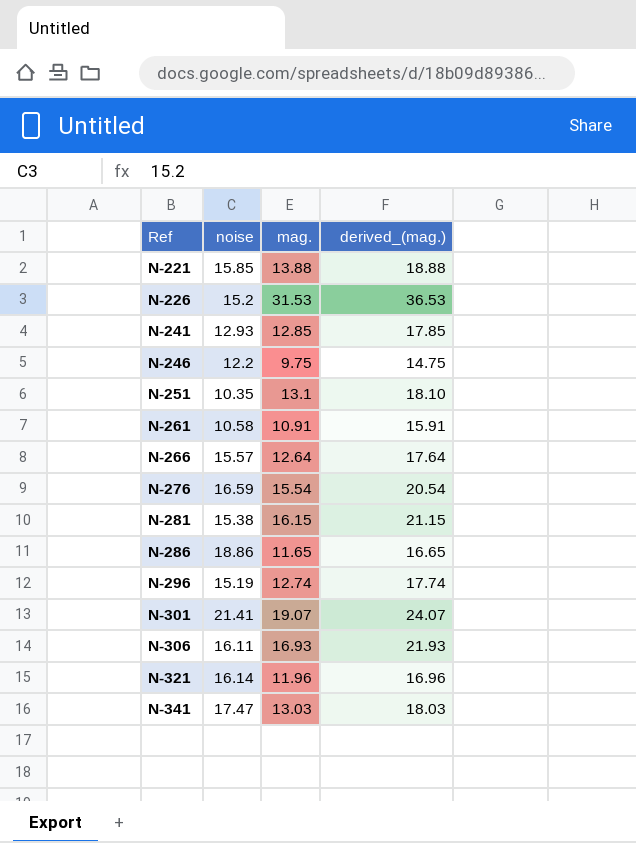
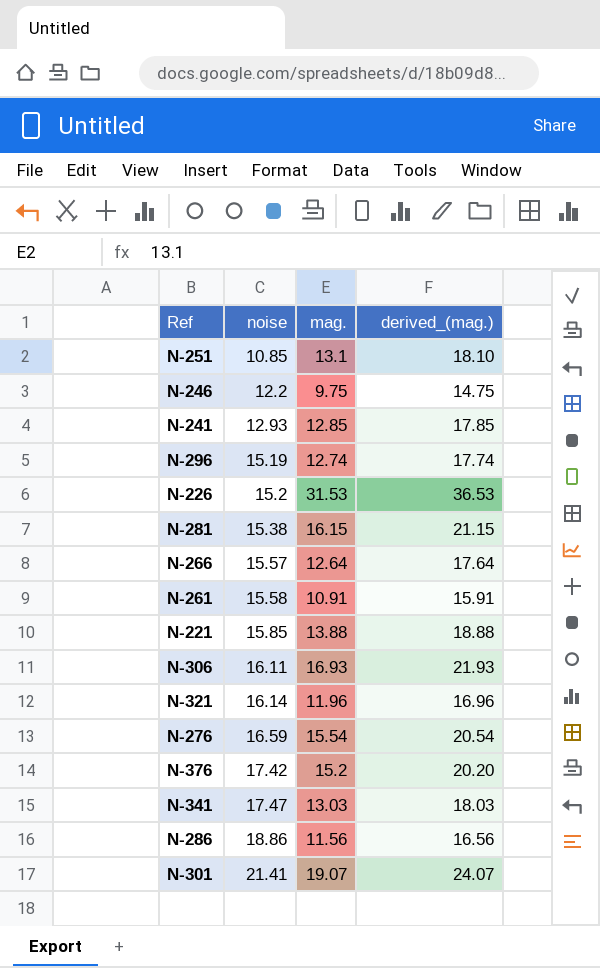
row order: Ref ascending -> noise ascending
N-251 | noise: 10.35 -> 10.85
N-261 | noise: 10.58 -> 15.58
row N-376: none -> 17.42 | 15.2 | 20.20
N-286 | mag.: 11.65 -> 11.56
N-286 | derived_(mag.): 16.65 -> 16.56

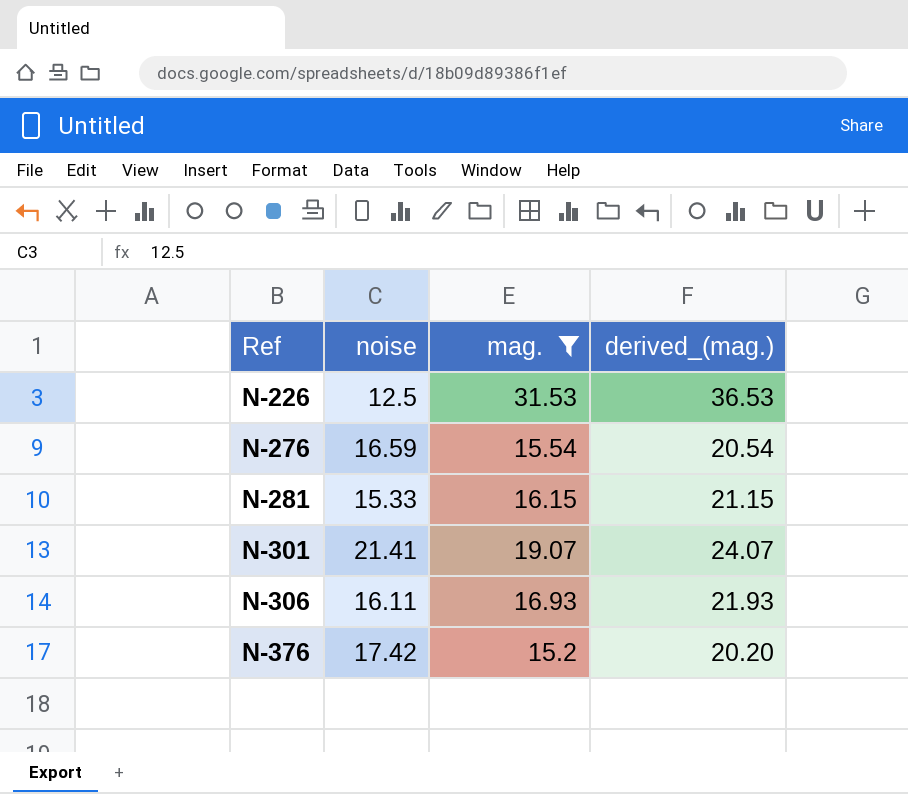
filter: none -> mag. >= 15.2
row order: noise ascending -> Ref ascending
N-226 | noise: 15.2 -> 12.5
N-281 | noise: 15.38 -> 15.33

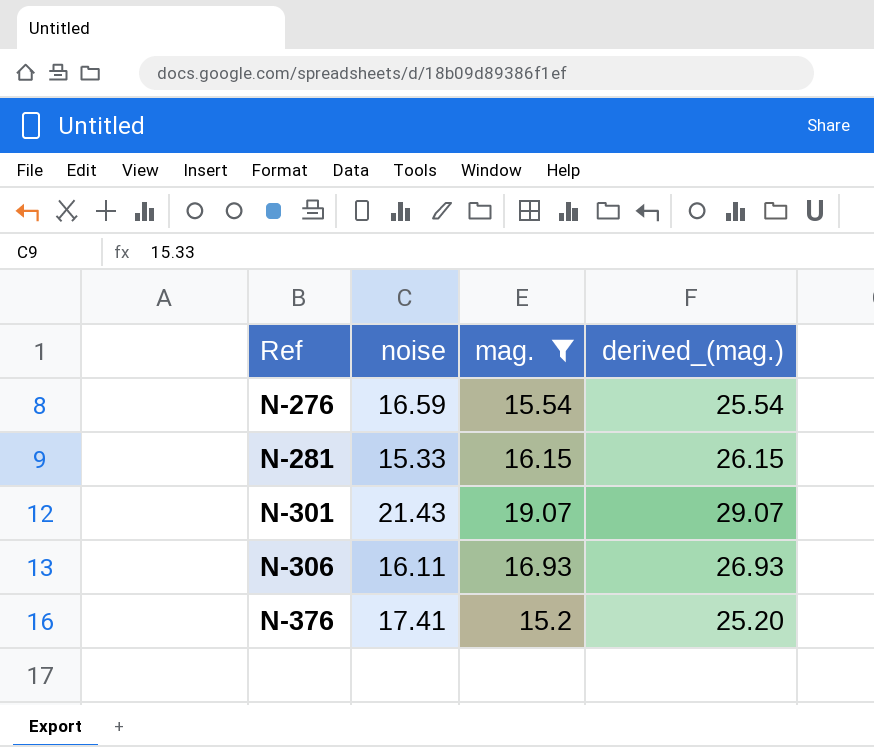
column derived_(mag.) | formula: [mag.] + 5 -> [mag.] + 10
row N-226: 12.5 | 31.53 | 36.53 -> none
N-301 | noise: 21.41 -> 21.43
N-376 | noise: 17.42 -> 17.41

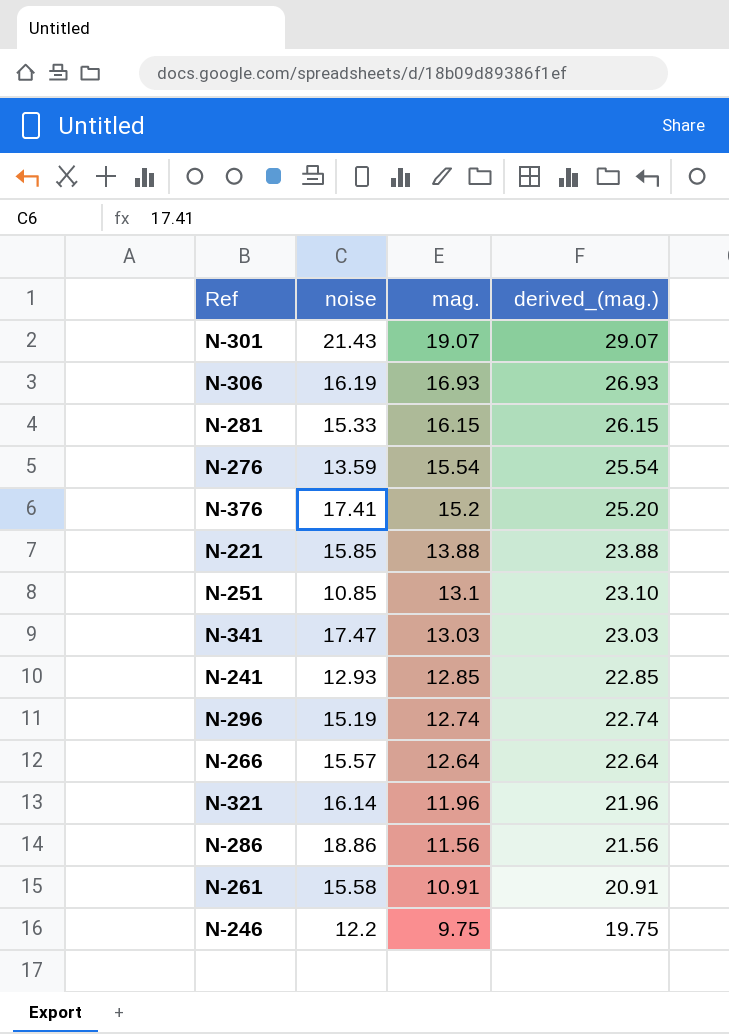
filter: mag. >= 15.2 -> none
row order: Ref ascending -> mag. descending
N-306 | noise: 16.11 -> 16.19
N-276 | noise: 16.59 -> 13.59

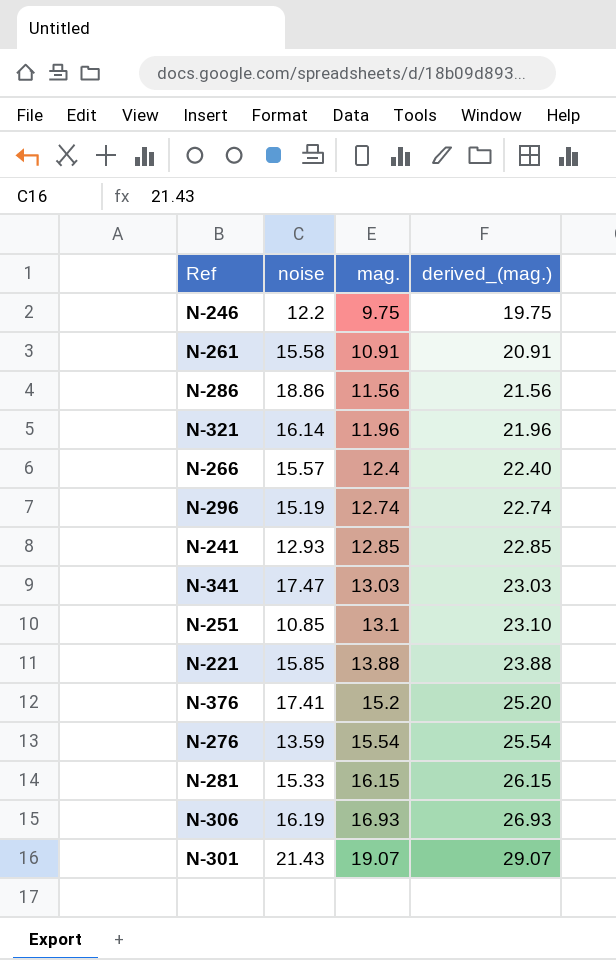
row order: mag. descending -> mag. ascending
N-266 | mag.: 12.64 -> 12.4
N-266 | derived_(mag.): 22.64 -> 22.40

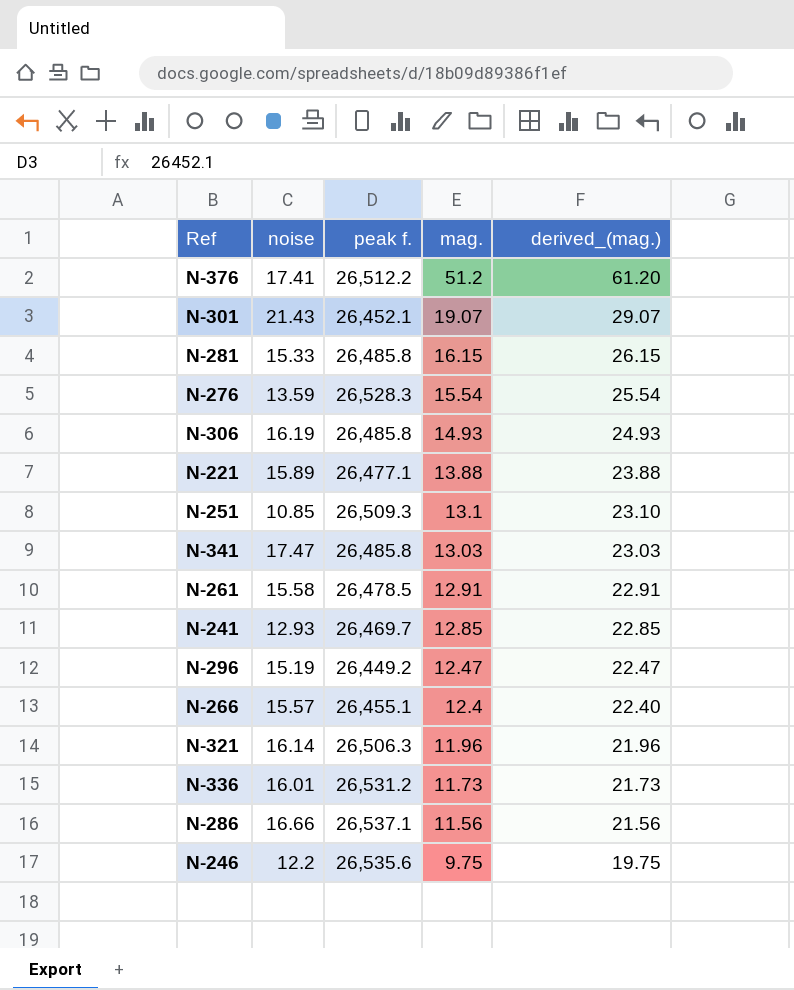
row order: mag. ascending -> mag. descending
column peak f. | position: none -> 3
N-376 | mag.: 15.2 -> 51.2
N-376 | derived_(mag.): 25.20 -> 61.20
N-306 | mag.: 16.93 -> 14.93
N-306 | derived_(mag.): 26.93 -> 24.93
N-221 | noise: 15.85 -> 15.89
N-261 | mag.: 10.91 -> 12.91
N-261 | derived_(mag.): 20.91 -> 22.91
N-296 | mag.: 12.74 -> 12.47
N-296 | derived_(mag.): 22.74 -> 22.47
row N-336: none -> 16.01 | 26,531.2 | 11.73 | 21.73
N-286 | noise: 18.86 -> 16.66

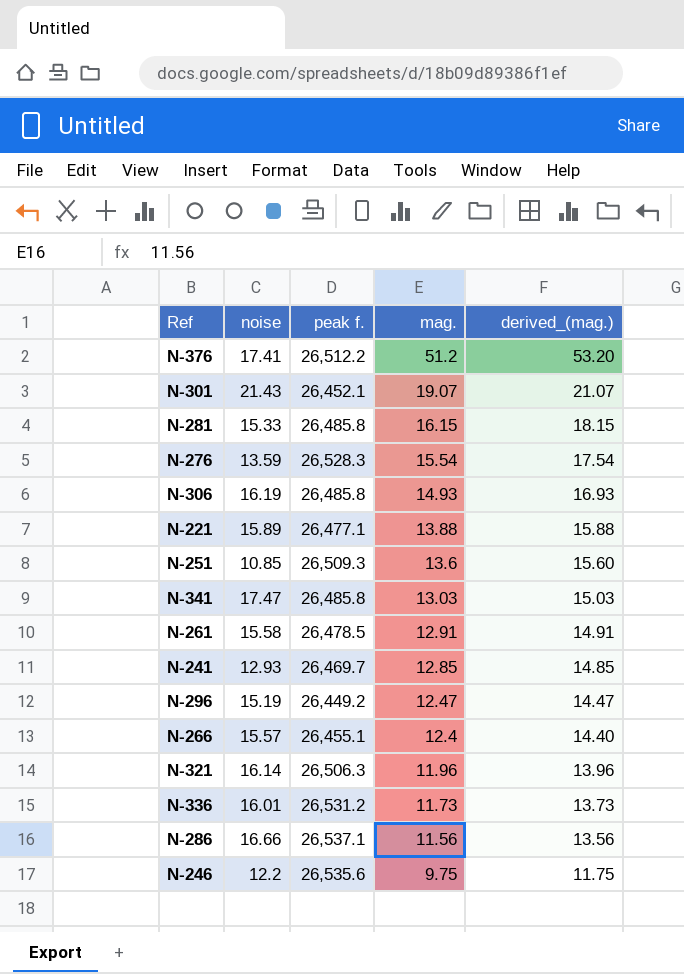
column derived_(mag.) | formula: [mag.] + 10 -> [mag.] + 2
N-251 | mag.: 13.1 -> 13.6

